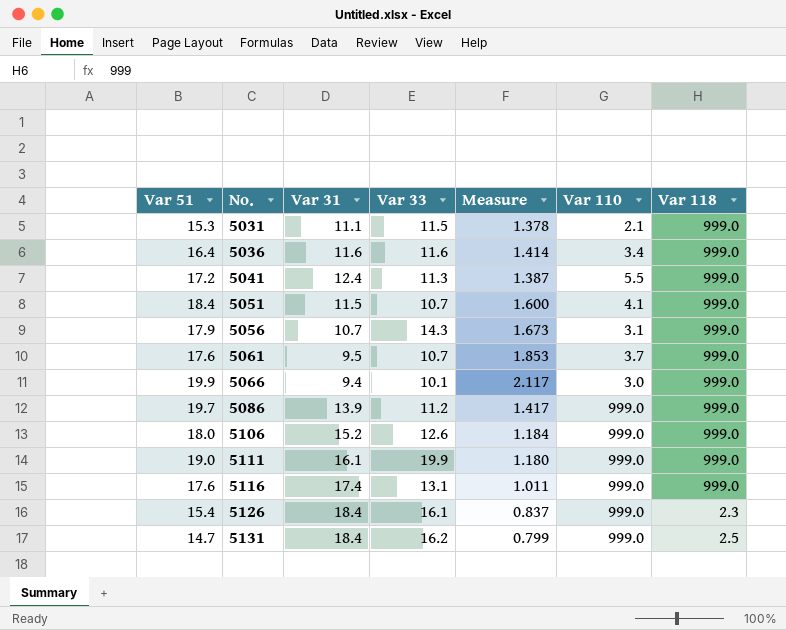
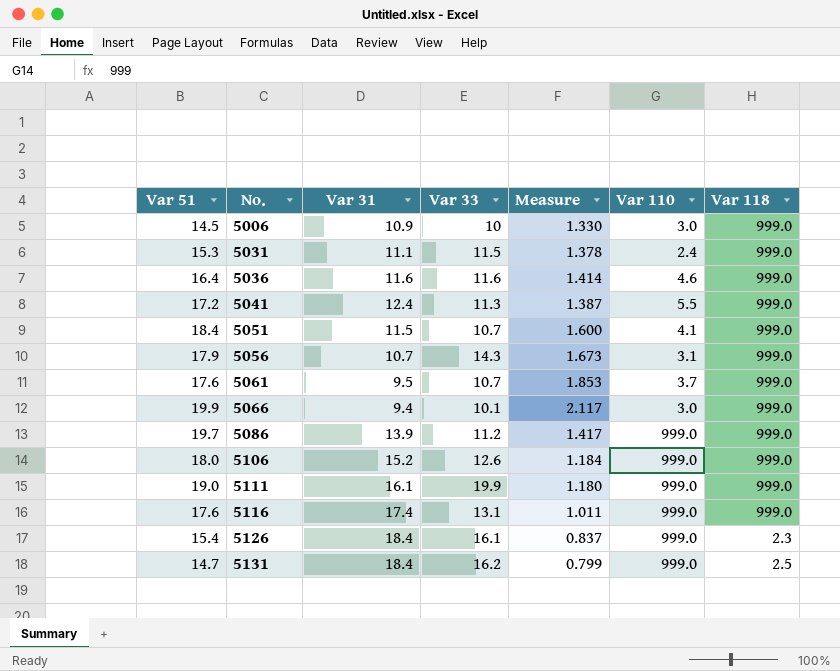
row 5006: none -> 14.5 | 10.9 | 10 | 1.330 | 3.0 | 999.0
5031 | Var 110: 2.1 -> 2.4
5036 | Var 110: 3.4 -> 4.6

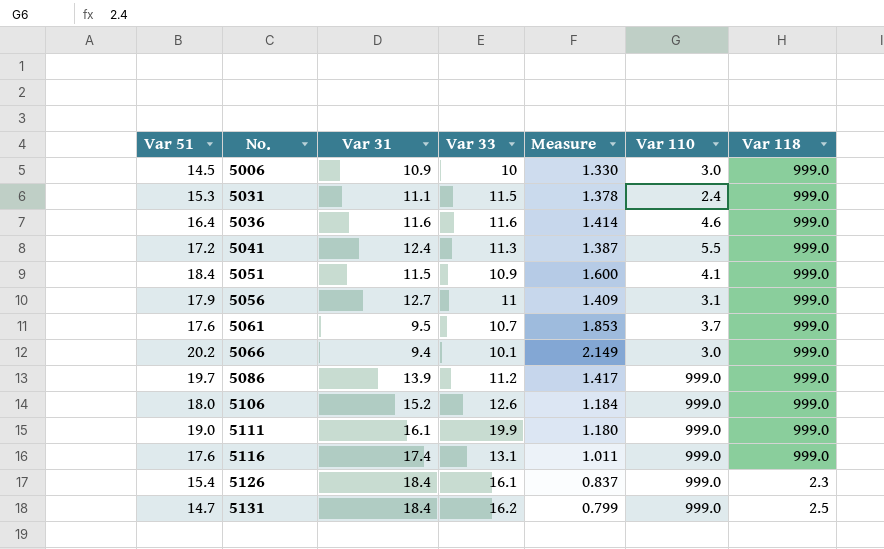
5051 | Var 33: 10.7 -> 10.9
5056 | Var 31: 10.7 -> 12.7
5056 | Var 33: 14.3 -> 11
5056 | Measure: 1.673 -> 1.409
5066 | Var 51: 19.9 -> 20.2
5066 | Measure: 2.117 -> 2.149

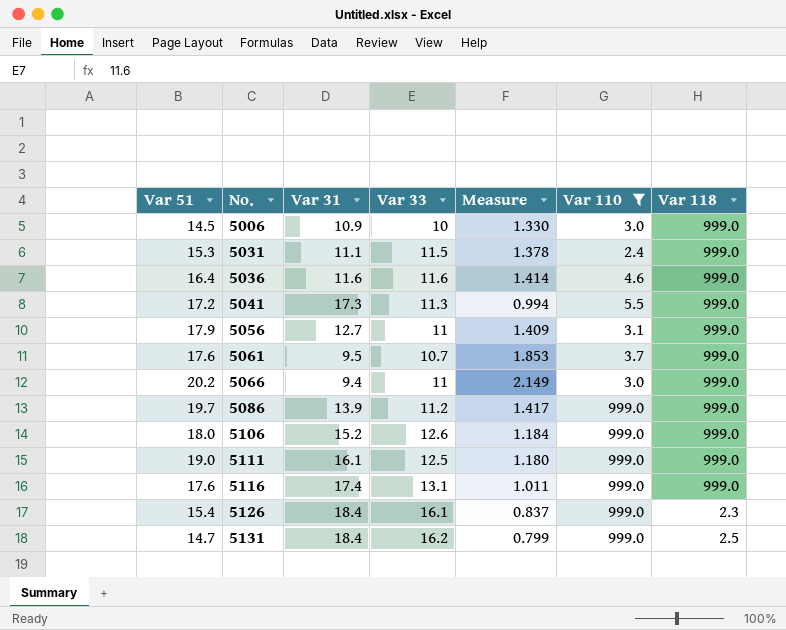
filter: none -> Var 110 != 4.1
5041 | Var 31: 12.4 -> 17.3
5041 | Measure: 1.387 -> 0.994
5066 | Var 33: 10.1 -> 11
5111 | Var 33: 19.9 -> 12.5

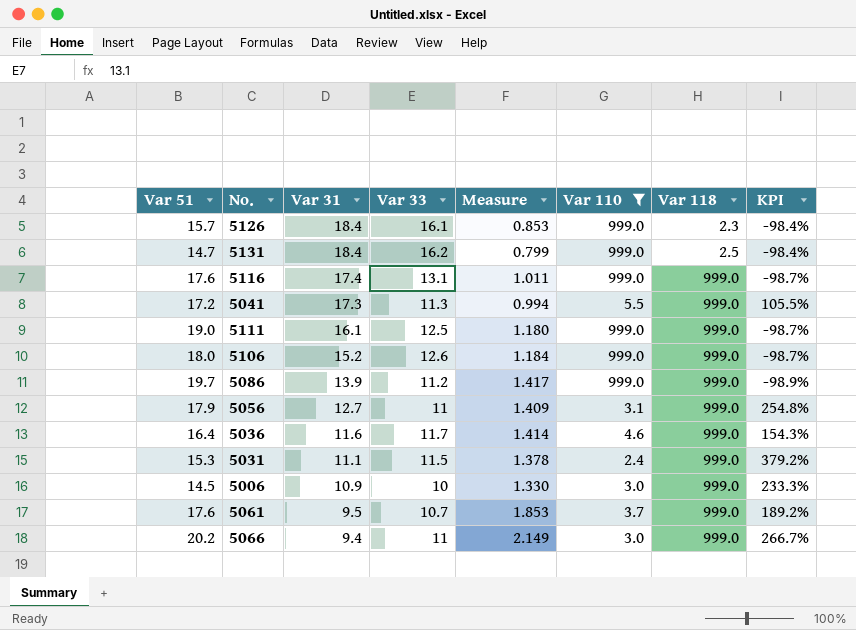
row order: No. ascending -> Var 31 descending
column KPI | formula: none -> ([Var 33] - [Var 110]) / [Var 110]
5126 | Var 51: 15.4 -> 15.7
5126 | Measure: 0.837 -> 0.853
5036 | Var 33: 11.6 -> 11.7

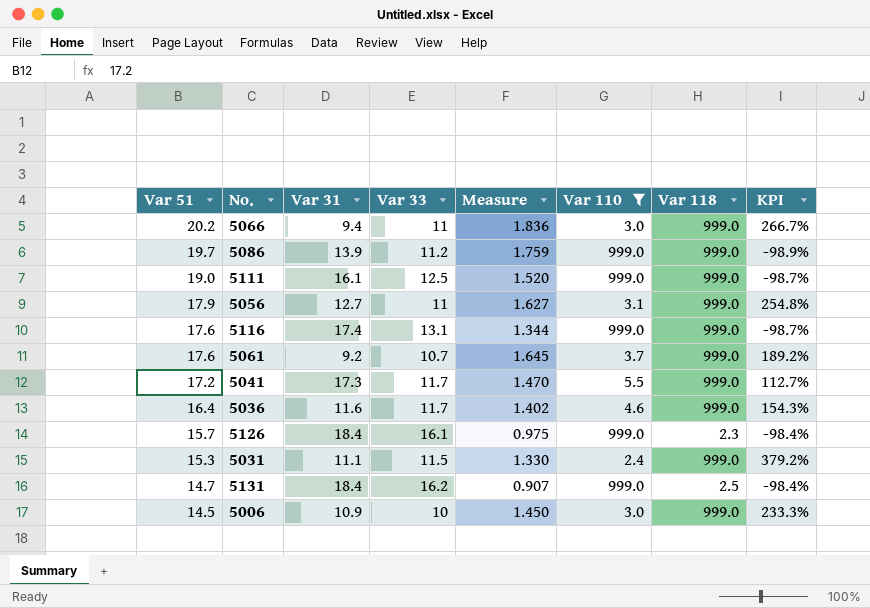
row order: Var 31 descending -> Var 51 descending
column Measure | formula: [Var 51] / [Var 31] -> [Var 51] / [Var 33]
row 5106: 18.0 | 15.2 | 12.6 | 1.184 | 999.0 | 999.0 | -98.7% -> none
5061 | Var 31: 9.5 -> 9.2
5041 | Var 33: 11.3 -> 11.7
5041 | KPI: 105.5% -> 112.7%

